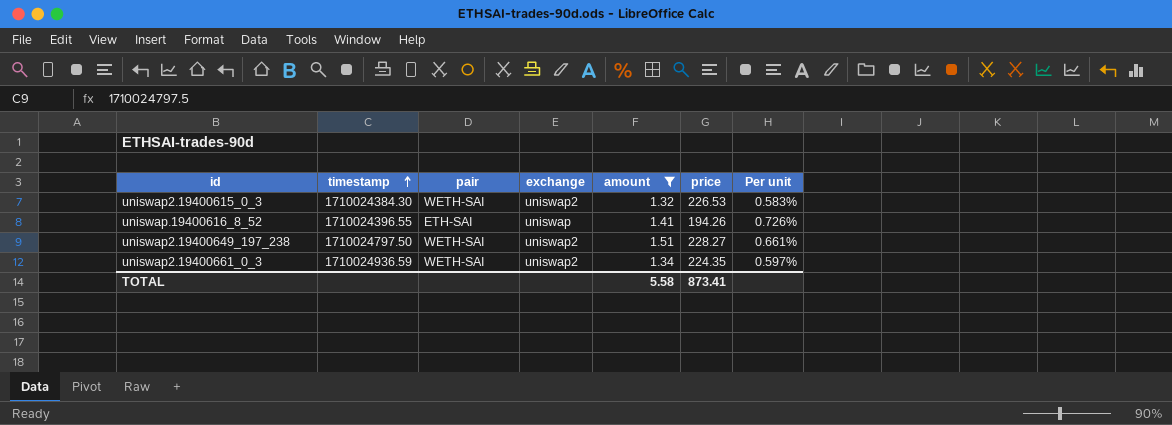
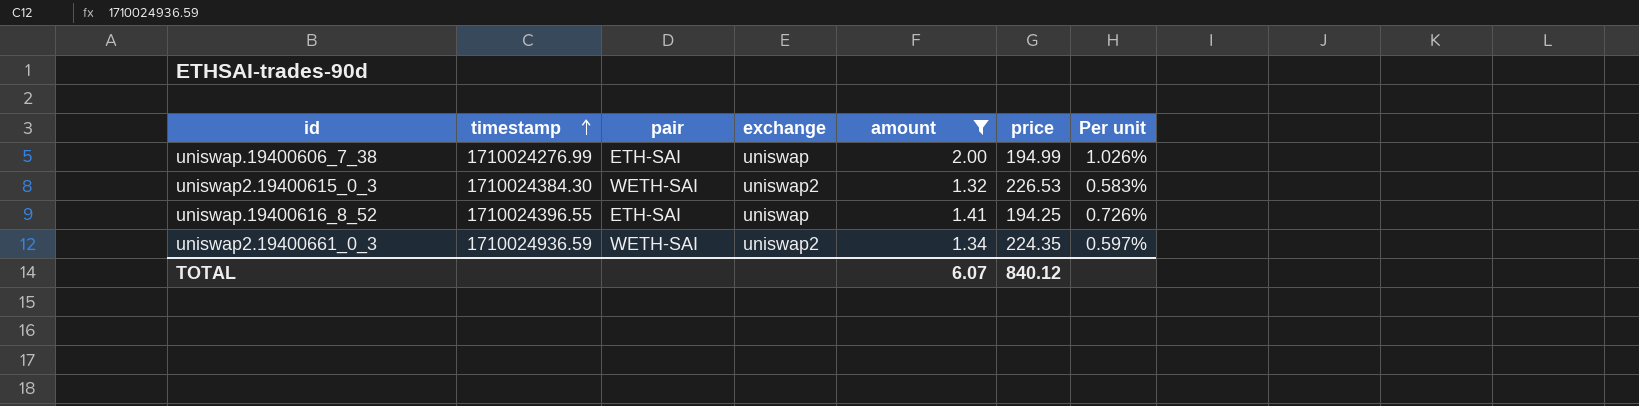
row uniswap2.19400649_197_238: 1710024797.50 | WETH-SAI | uniswap2 | 1.51 | 228.27 | 0.661% -> none
row uniswap.19400606_7_38: none -> 1710024276.99 | ETH-SAI | uniswap | 2.00 | 194.99 | 1.026%
uniswap.19400616_8_52 | price: 194.26 -> 194.25
TOTAL | amount: 5.58 -> 6.07
TOTAL | price: 873.41 -> 840.12

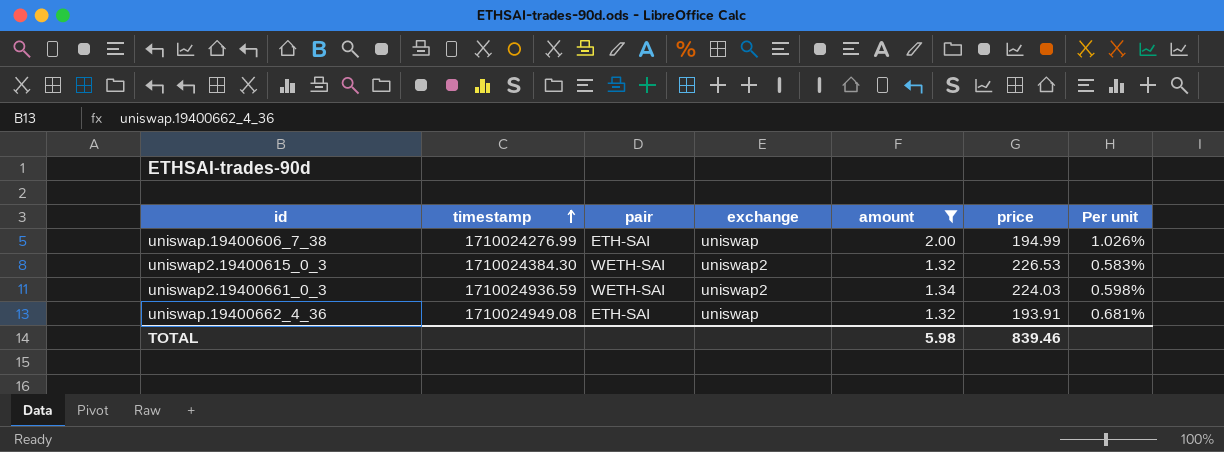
row uniswap.19400616_8_52: 1710024396.55 | ETH-SAI | uniswap | 1.41 | 194.25 | 0.726% -> none
uniswap2.19400661_0_3 | price: 224.35 -> 224.03
uniswap2.19400661_0_3 | Per unit: 0.597% -> 0.598%
row uniswap.19400662_4_36: none -> 1710024949.08 | ETH-SAI | uniswap | 1.32 | 193.91 | 0.681%
TOTAL | amount: 6.07 -> 5.98
TOTAL | price: 840.12 -> 839.46

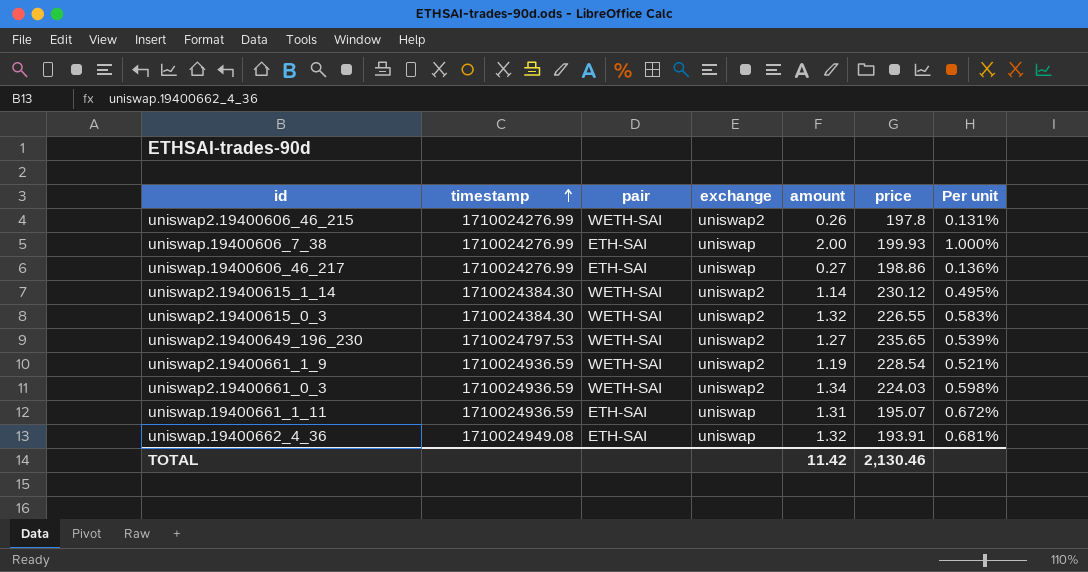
filter: amount >= 1.32 -> none
uniswap.19400606_7_38 | price: 194.99 -> 199.93
uniswap.19400606_7_38 | Per unit: 1.026% -> 1.000%
uniswap2.19400615_0_3 | price: 226.53 -> 226.55
TOTAL | amount: 5.98 -> 11.42
TOTAL | price: 839.46 -> 2,130.46

